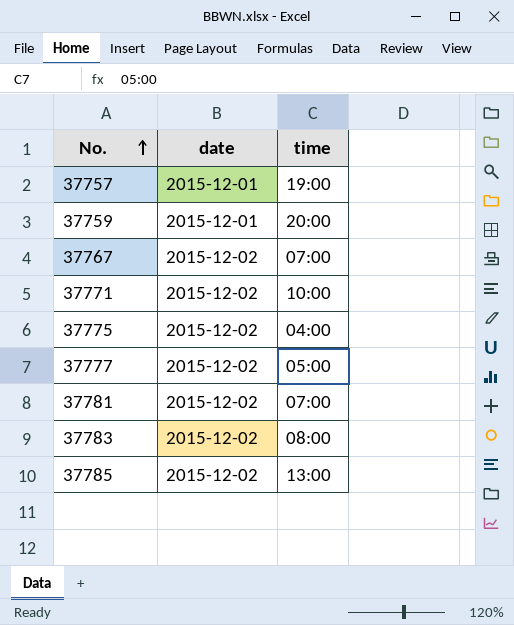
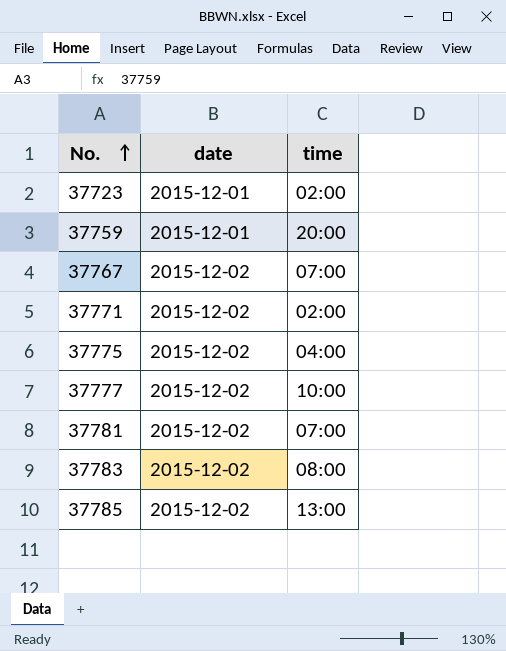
row 37757: 2015-12-01 | 19:00 -> none
row 37723: none -> 2015-12-01 | 02:00
37771 | time: 10:00 -> 02:00
37777 | time: 05:00 -> 10:00

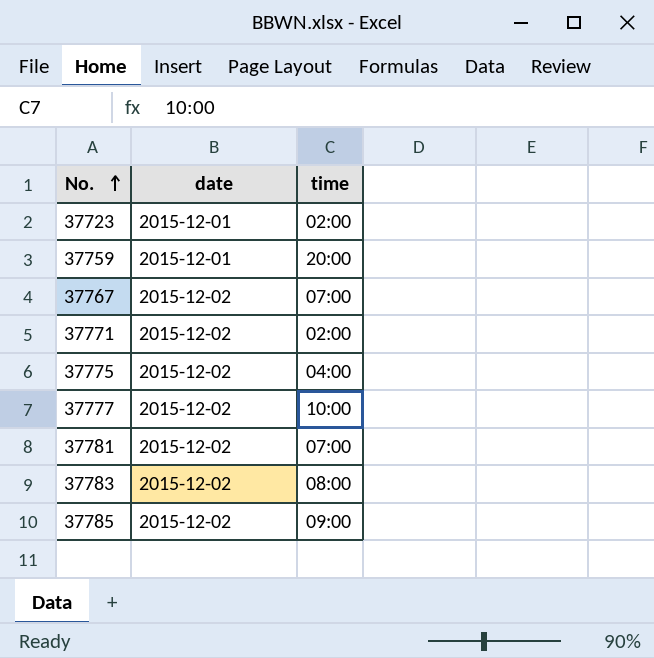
37785 | time: 13:00 -> 09:00

